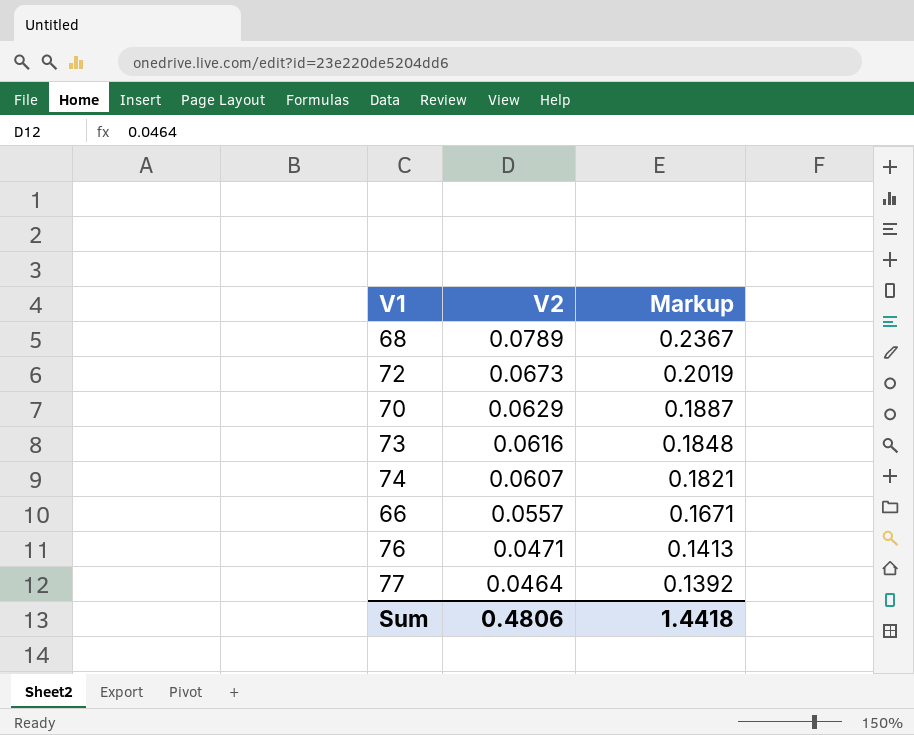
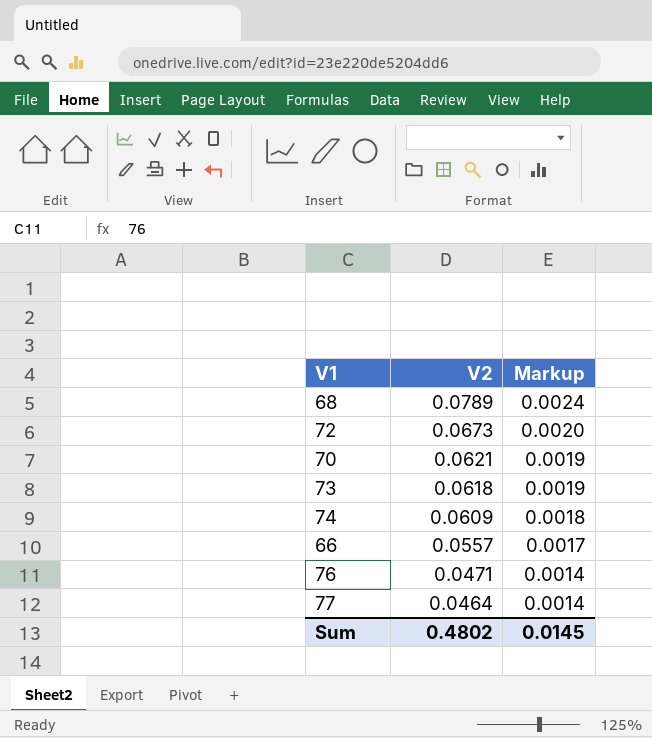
column Markup | formula: [V2] * 3 -> [V2] * 0.03
70 | V2: 0.0629 -> 0.0621
73 | V2: 0.0616 -> 0.0618
74 | V2: 0.0607 -> 0.0609
Sum | V2: 0.4806 -> 0.4802
Sum | Markup: 1.4418 -> 0.0145

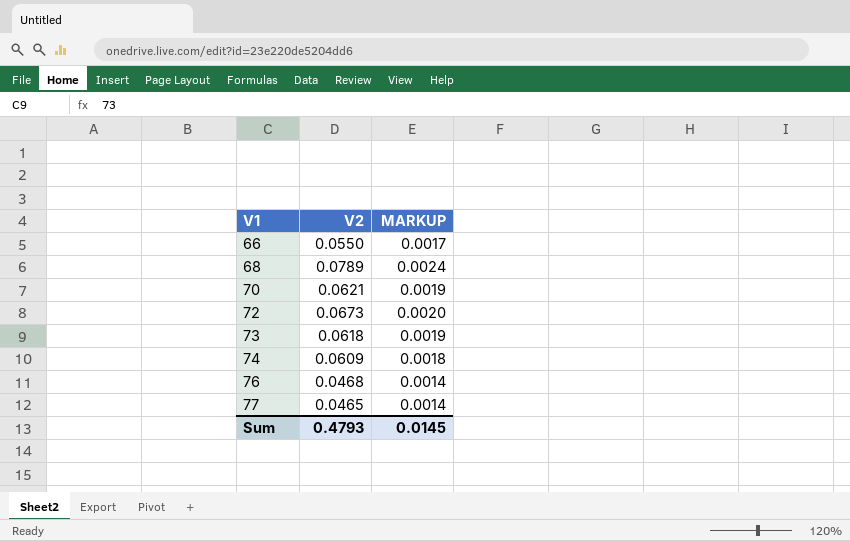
row order: V2 descending -> V1 ascending
column name: Markup -> MARKUP
66 | V2: 0.0557 -> 0.0550
76 | V2: 0.0471 -> 0.0468
77 | V2: 0.0464 -> 0.0465
Sum | V2: 0.4802 -> 0.4793

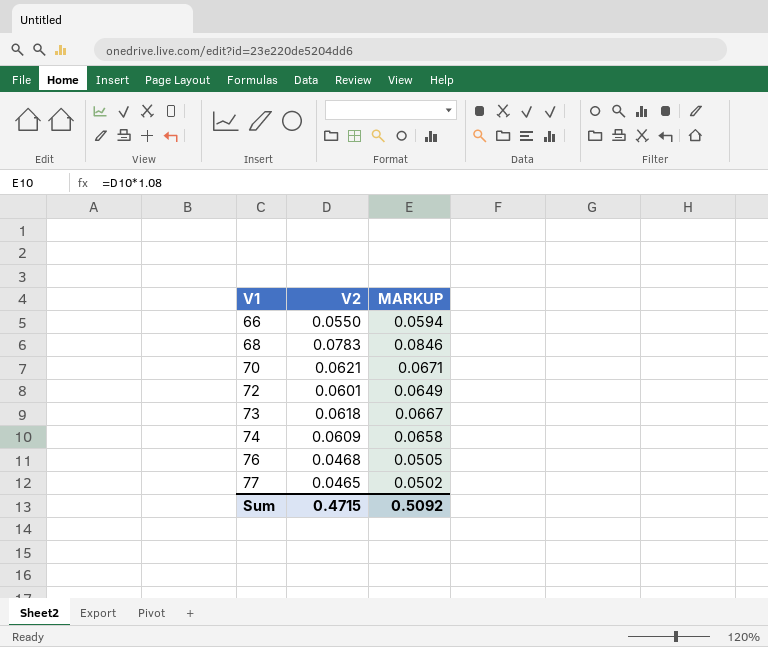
column MARKUP | formula: [V2] * 0.03 -> [V2] * 1.08
68 | V2: 0.0789 -> 0.0783
72 | V2: 0.0673 -> 0.0601
Sum | V2: 0.4793 -> 0.4715
Sum | MARKUP: 0.0145 -> 0.5092

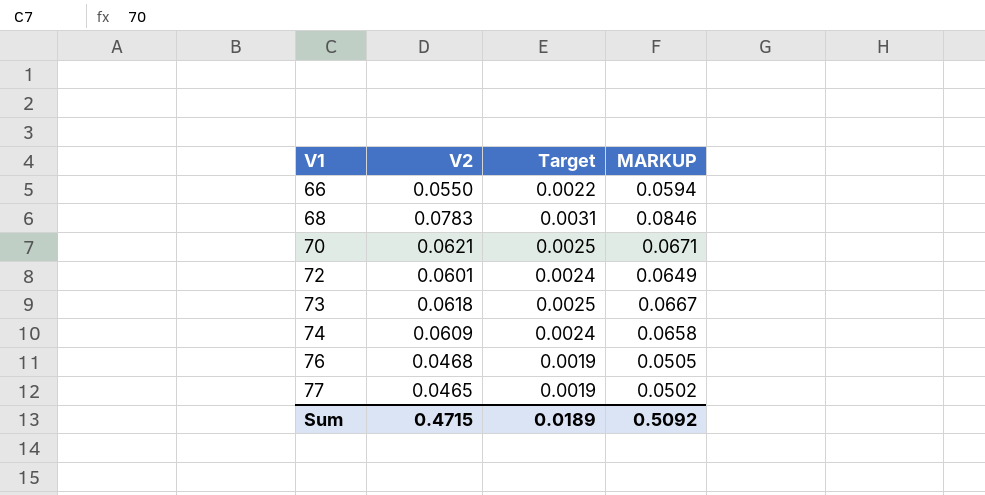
column Target | formula: none -> [V2] * 0.04

